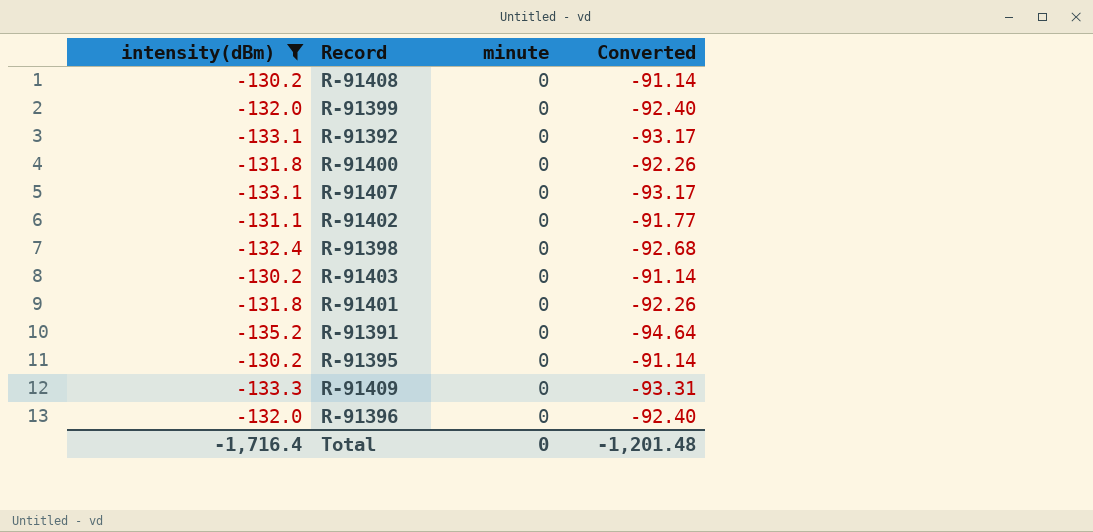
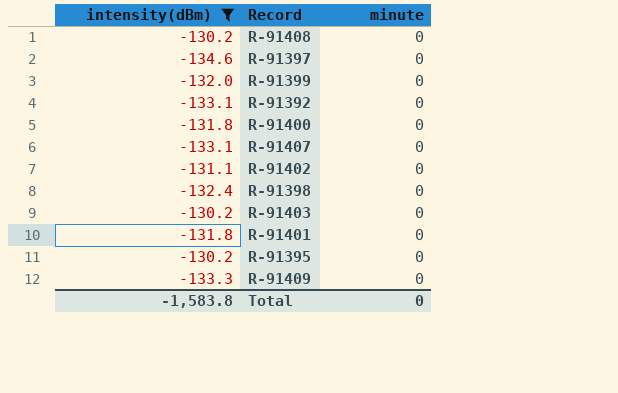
column Converted | formula: [intensity(dBm)] * 0.7 -> none
row R-91391: -135.2 | 0 | -94.64 -> none
row R-91396: -132.0 | 0 | -92.40 -> none
row R-91397: none -> -134.6 | 0
Total | intensity(dBm): -1,716.4 -> -1,583.8

